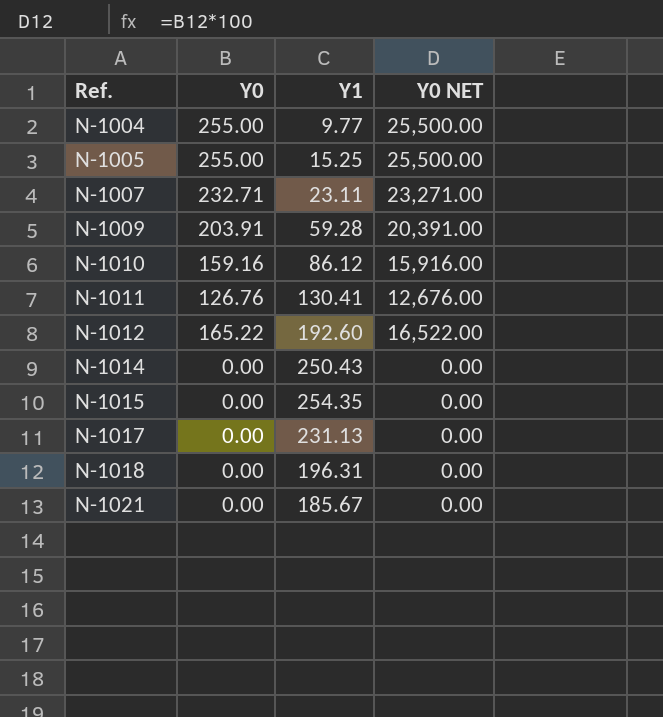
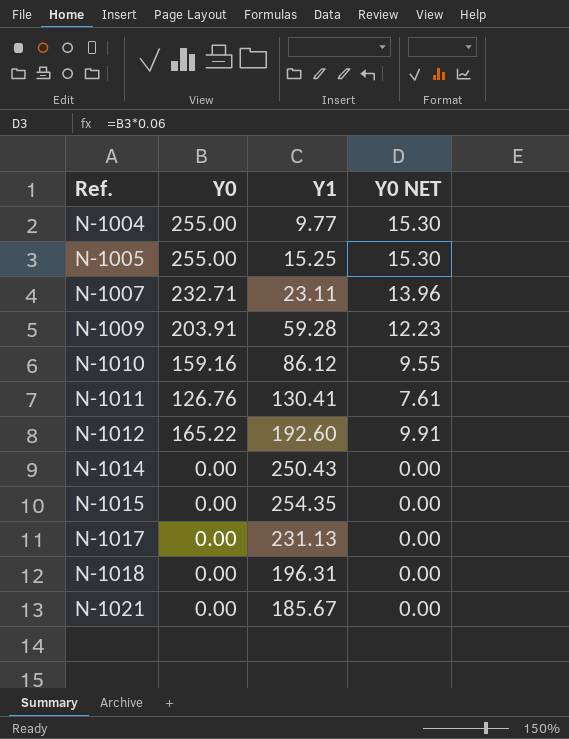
column Y0 NET | formula: [Y0] * 100 -> [Y0] * 0.06

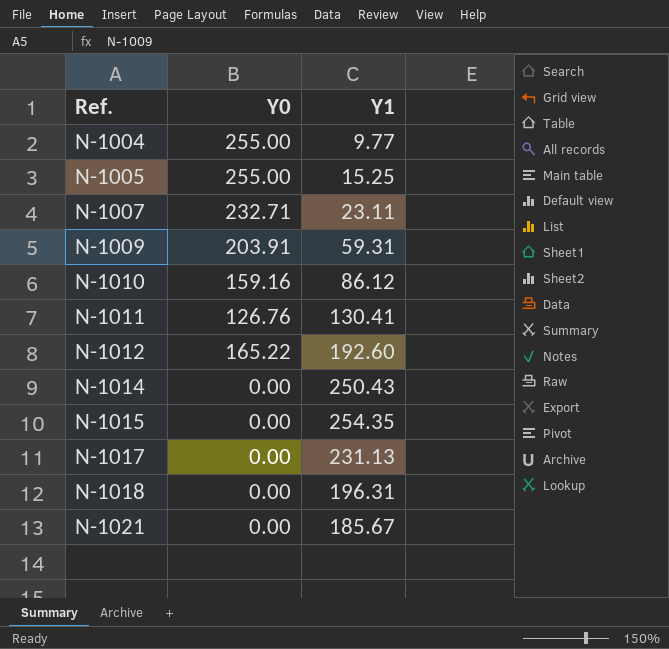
column Y0 NET | formula: [Y0] * 0.06 -> none
N-1009 | Y1: 59.28 -> 59.31

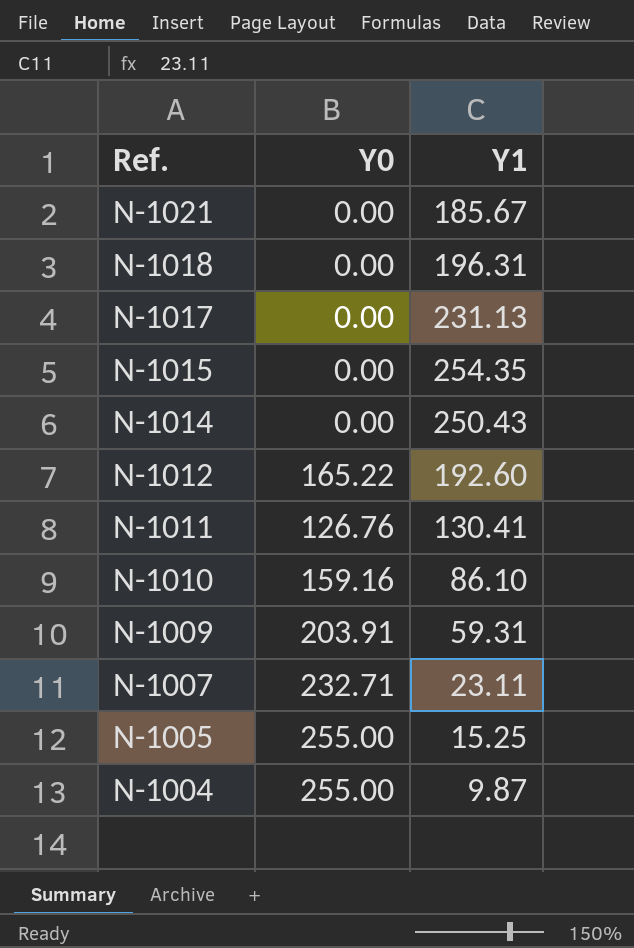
row order: Ref. ascending -> Ref. descending
N-1010 | Y1: 86.12 -> 86.10
N-1004 | Y1: 9.77 -> 9.87

